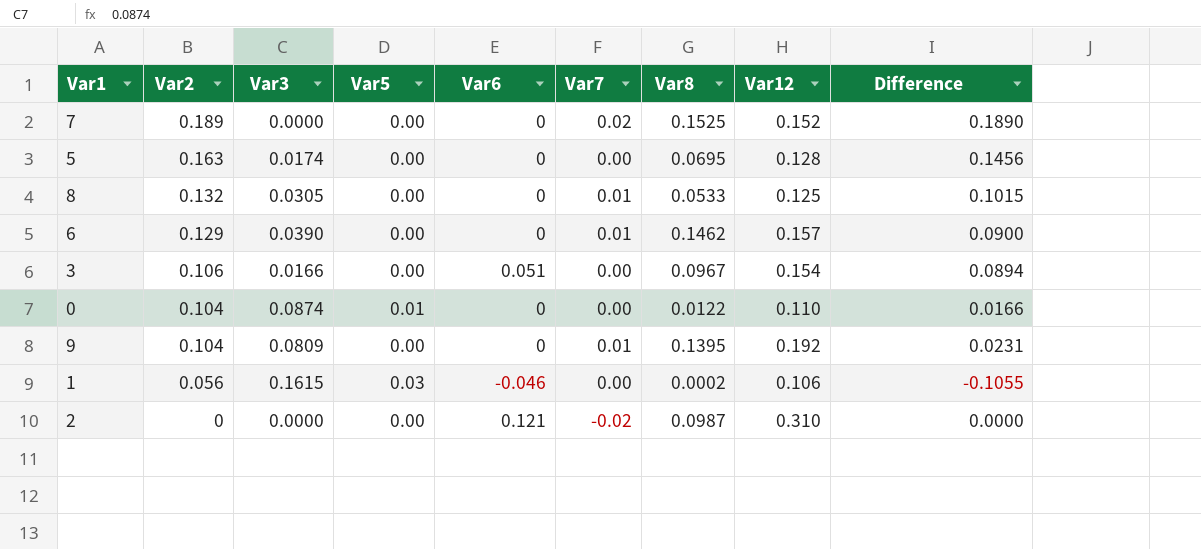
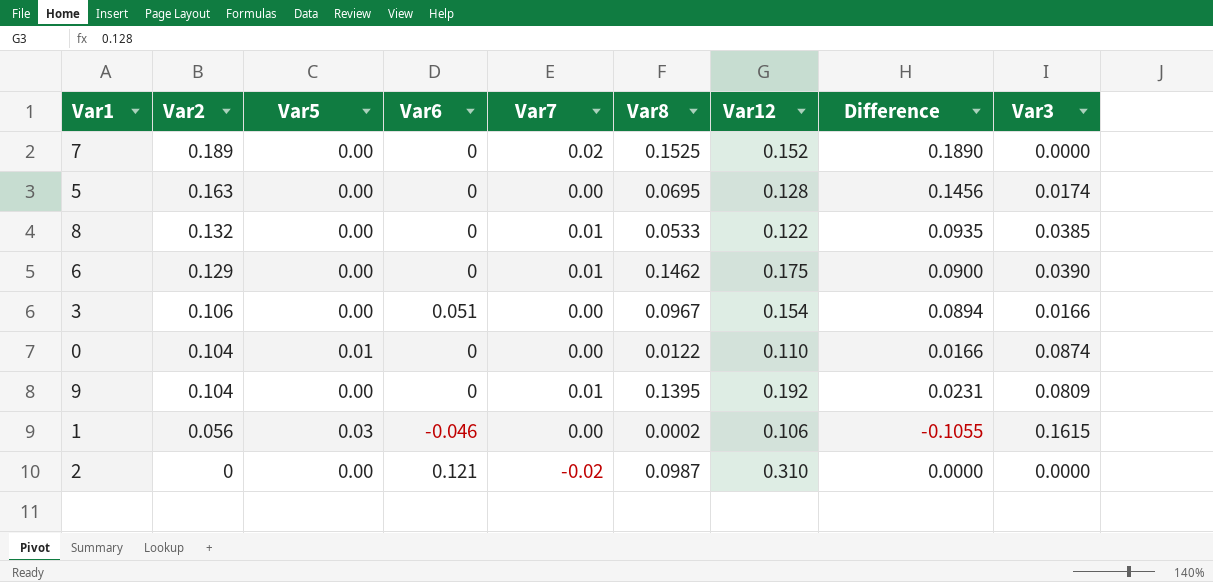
column Var3 | position: 3 -> 9
8 | Var12: 0.125 -> 0.122
8 | Difference: 0.1015 -> 0.0935
8 | Var3: 0.0305 -> 0.0385
6 | Var12: 0.157 -> 0.175

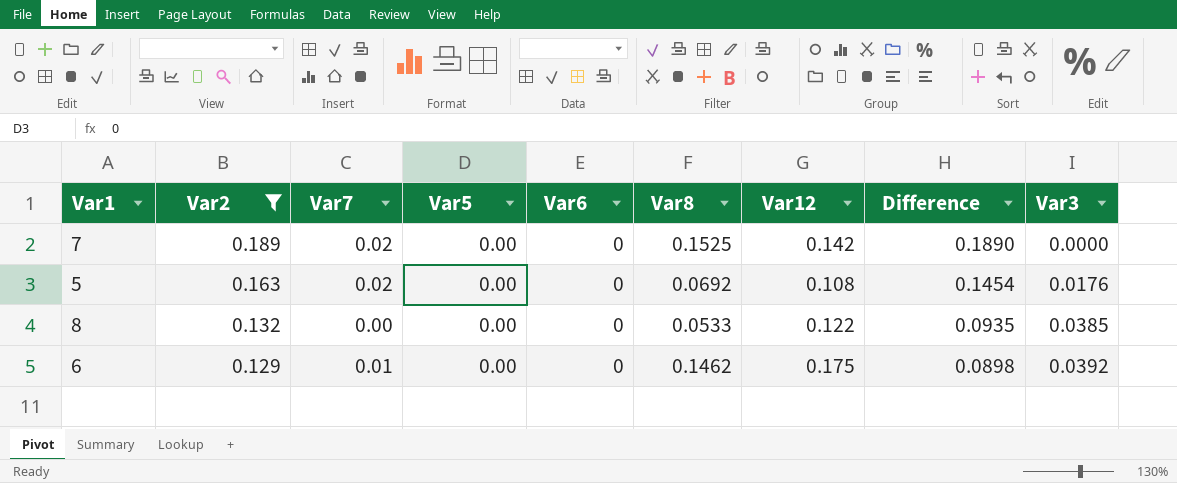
filter: none -> Var2 >= 0.129
column Var7 | position: 5 -> 3
7 | Var12: 0.152 -> 0.142
5 | Var7: 0.00 -> 0.02
5 | Var8: 0.0695 -> 0.0692
5 | Var12: 0.128 -> 0.108
5 | Difference: 0.1456 -> 0.1454
5 | Var3: 0.0174 -> 0.0176
8 | Var7: 0.01 -> 0.00
6 | Difference: 0.0900 -> 0.0898
6 | Var3: 0.0390 -> 0.0392

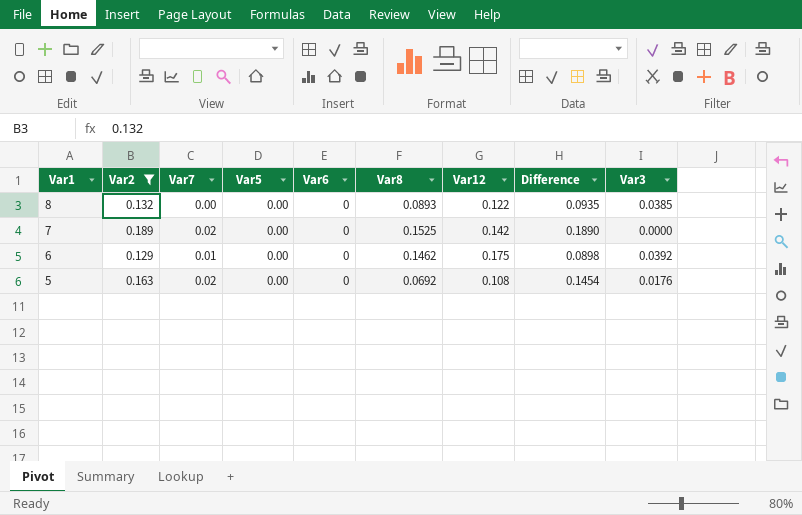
row order: Var2 descending -> Var1 descending
8 | Var8: 0.0533 -> 0.0893

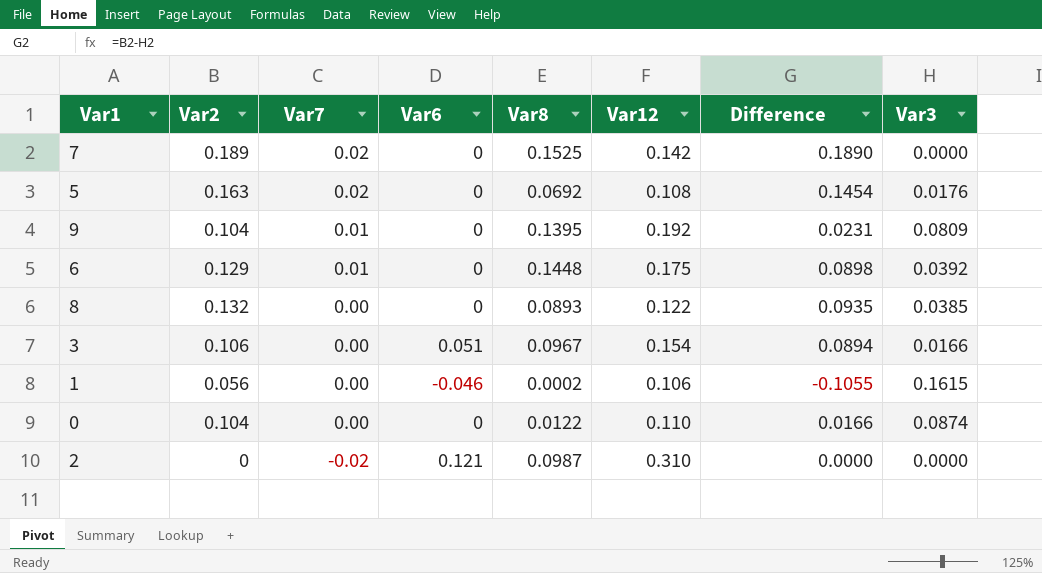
filter: Var2 >= 0.129 -> none
row order: Var1 descending -> Var7 descending
column Var5 | position: 4 -> none
6 | Var8: 0.1462 -> 0.1448

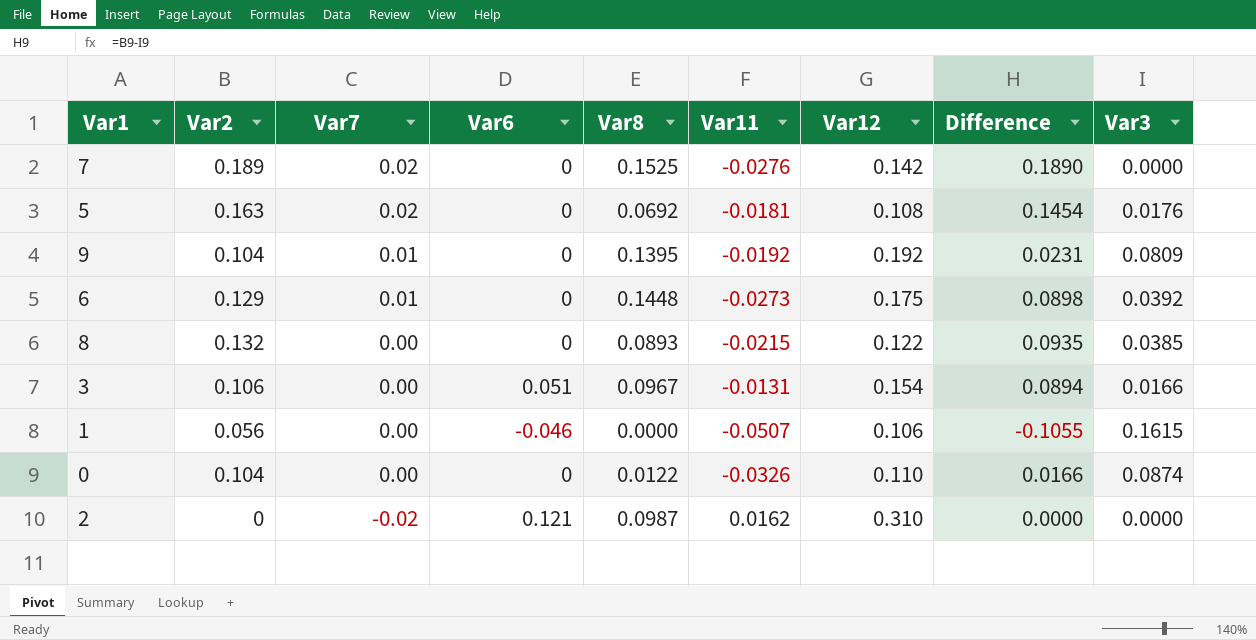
column Var11 | position: none -> 6
1 | Var8: 0.0002 -> 0.0000

